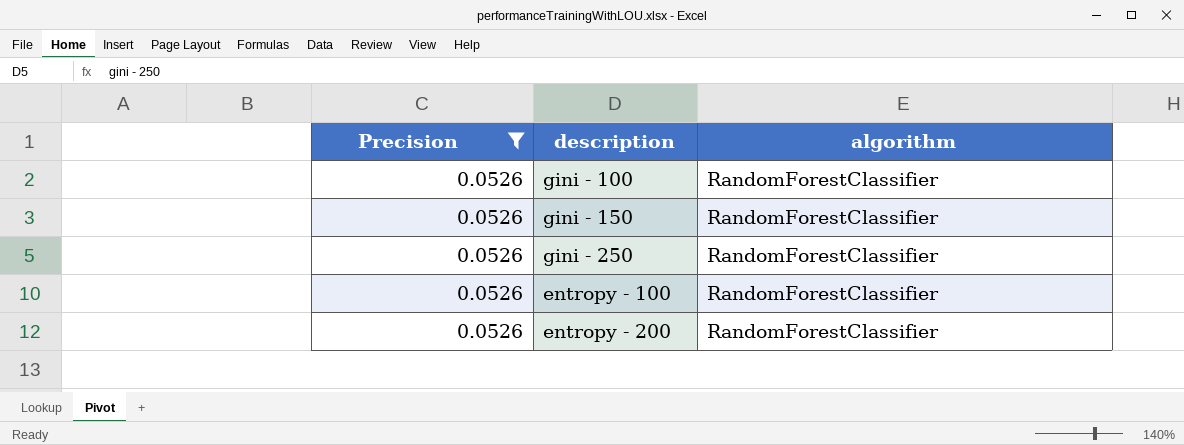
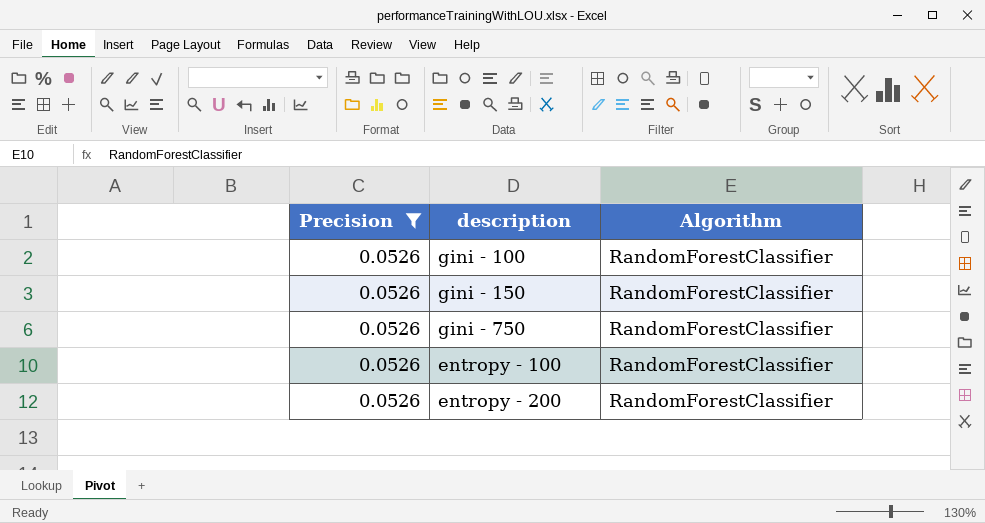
column name: algorithm -> Algorithm
row gini - 250: 0.0526 | RandomForestClassifier -> none
row gini - 750: none -> 0.0526 | RandomForestClassifier

